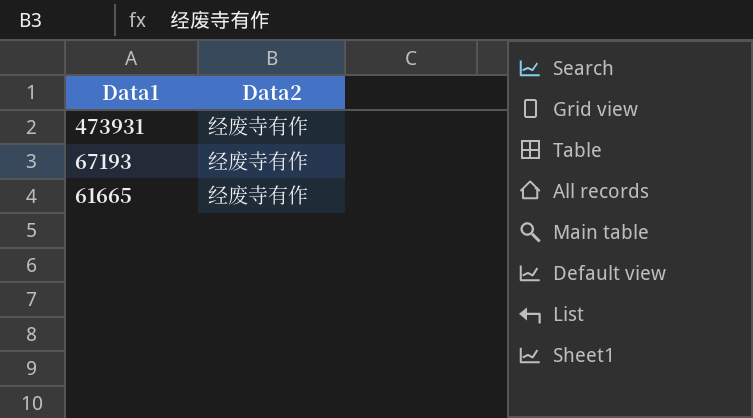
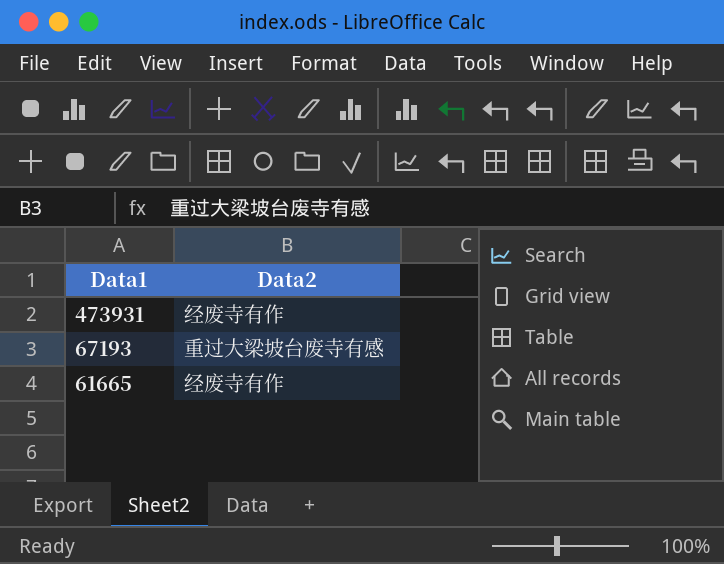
67193 | Data2: 经废寺有作 -> 重过大梁坡台废寺有感

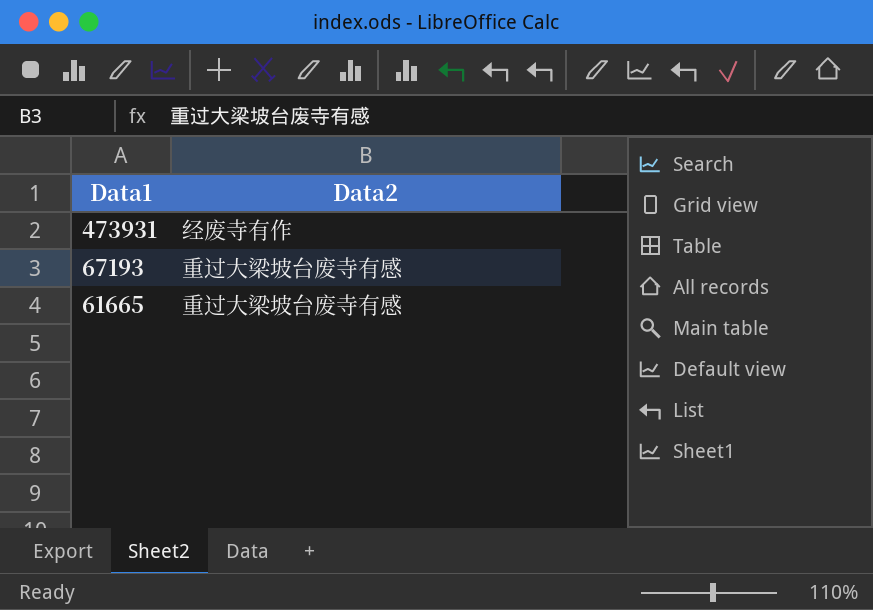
61665 | Data2: 经废寺有作 -> 重过大梁坡台废寺有感

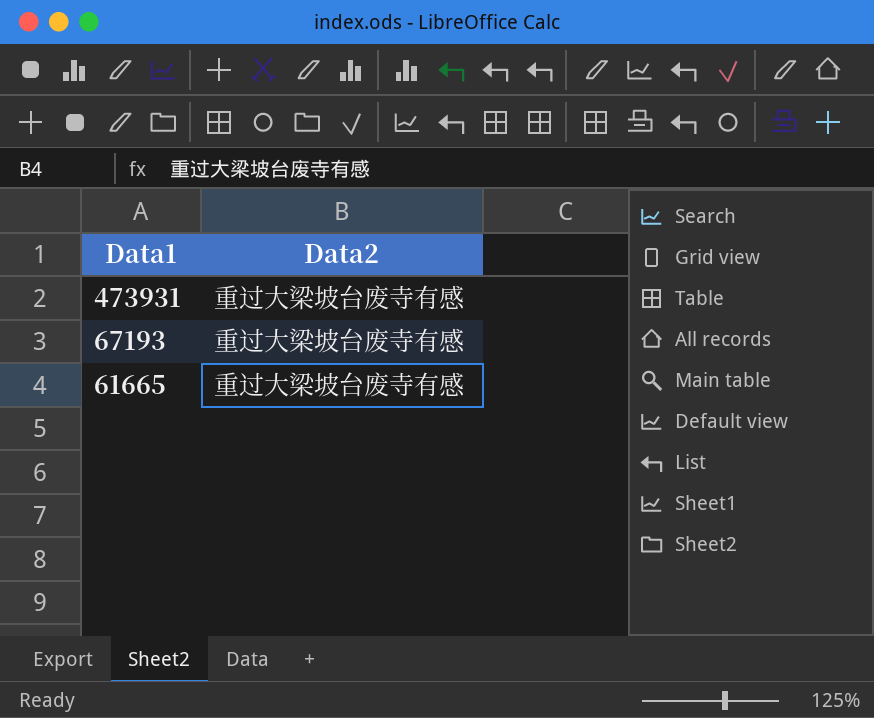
473931 | Data2: 经废寺有作 -> 重过大梁坡台废寺有感

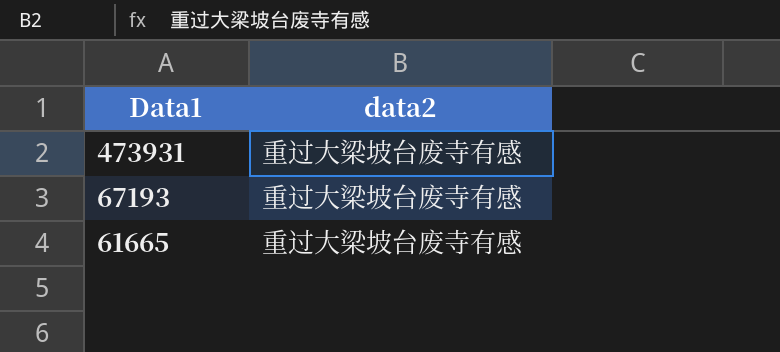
column name: Data2 -> data2

